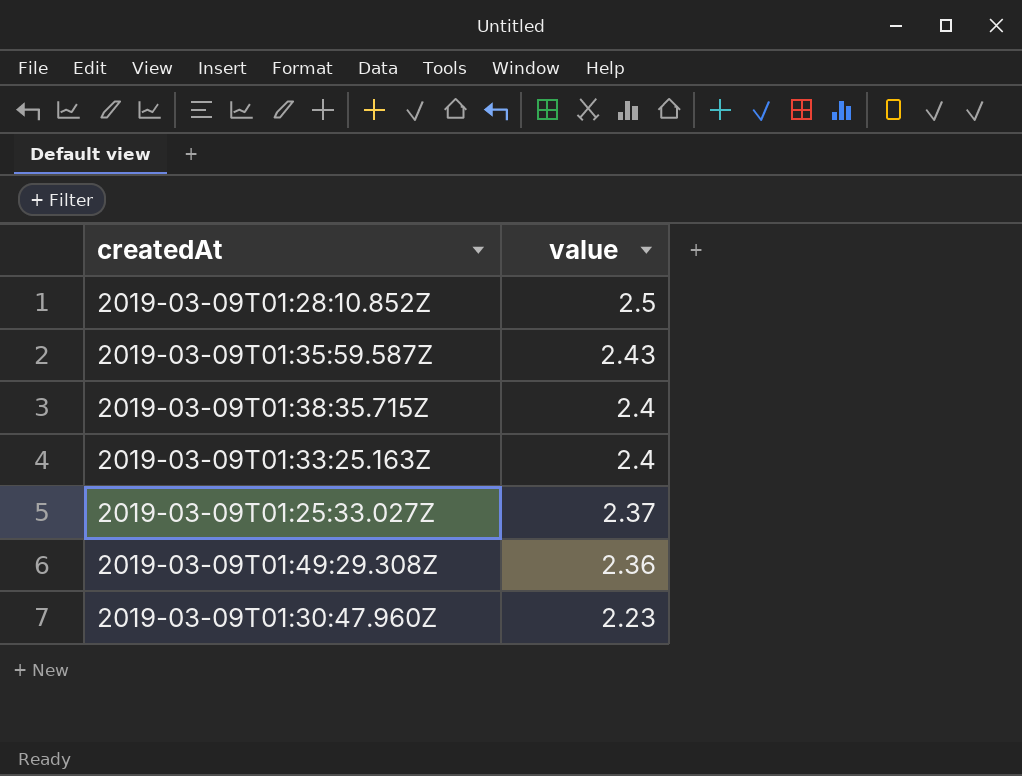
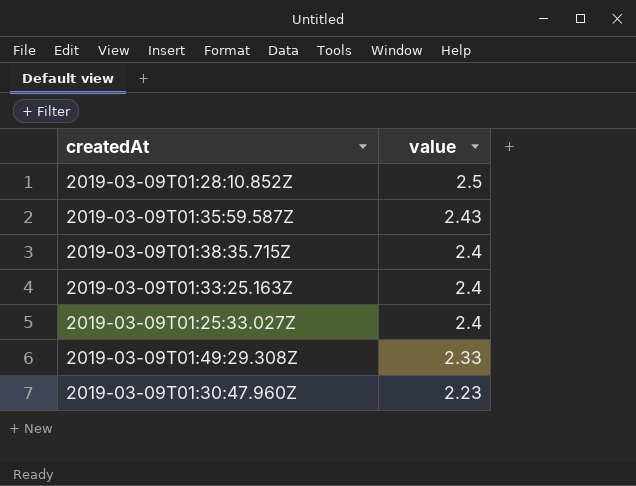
2019-03-09T01:25:33.027Z | value: 2.37 -> 2.4
2019-03-09T01:49:29.308Z | value: 2.36 -> 2.33

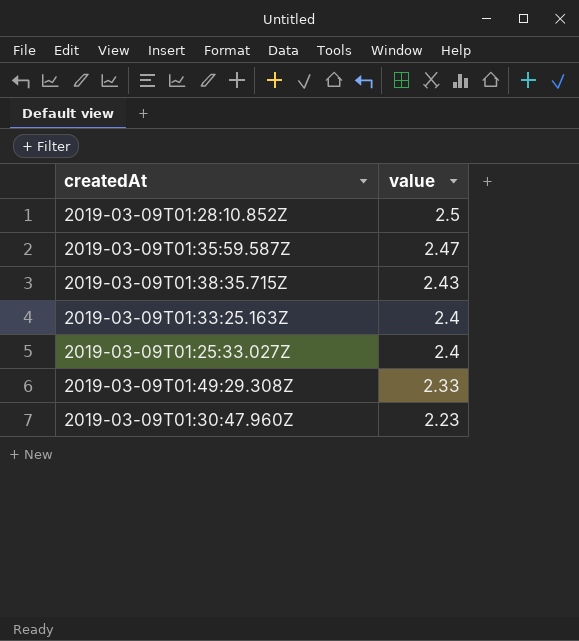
2019-03-09T01:35:59.587Z | value: 2.43 -> 2.47
2019-03-09T01:38:35.715Z | value: 2.4 -> 2.43

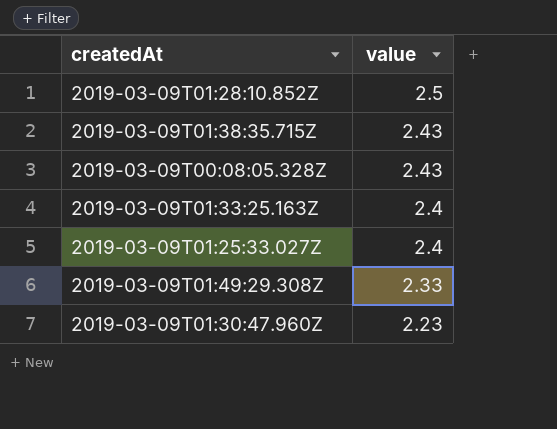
row 2019-03-09T01:35:59.587Z: 2.47 -> none
row 2019-03-09T00:08:05.328Z: none -> 2.43

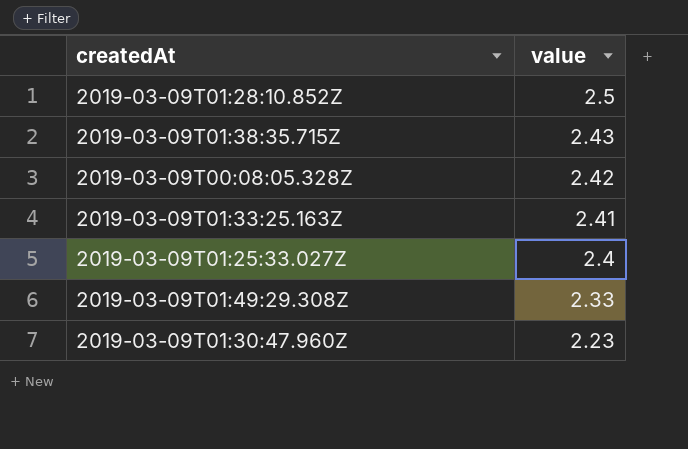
2019-03-09T00:08:05.328Z | value: 2.43 -> 2.42
2019-03-09T01:33:25.163Z | value: 2.4 -> 2.41

